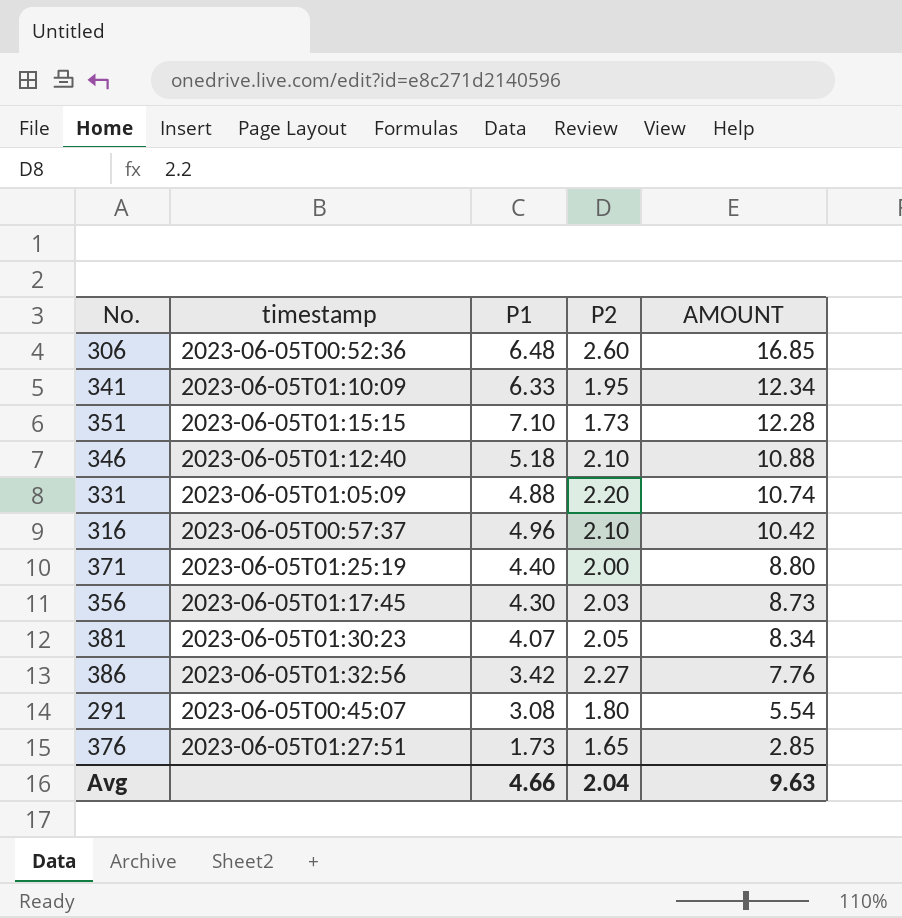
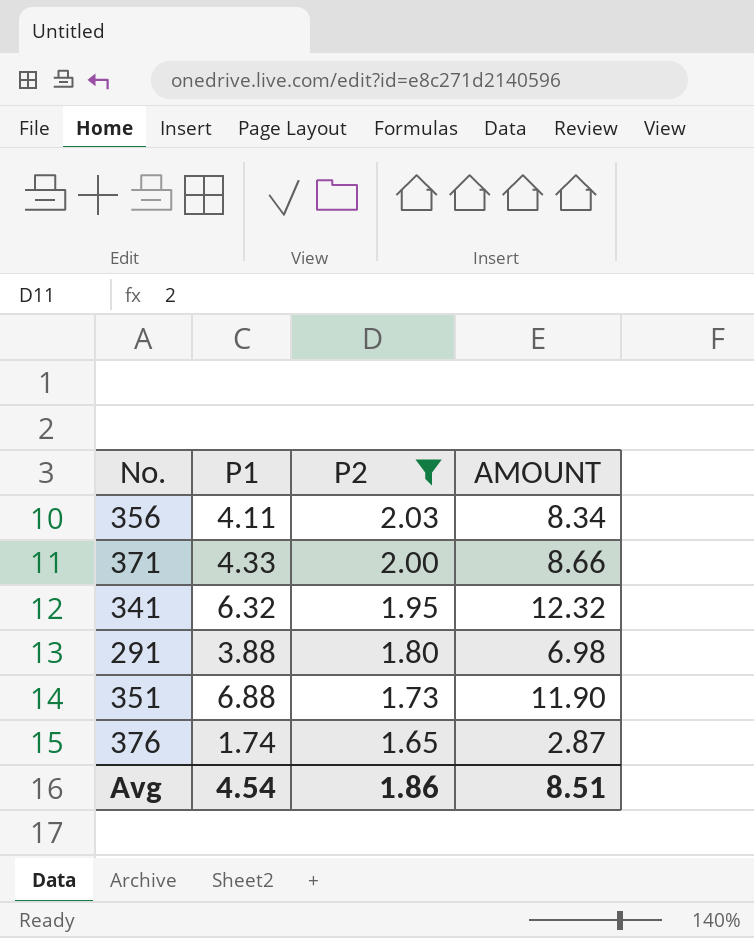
filter: none -> P2 <= 2.03
row order: AMOUNT descending -> P2 descending
column timestamp | position: 2 -> none
356 | P1: 4.30 -> 4.11
356 | AMOUNT: 8.73 -> 8.34
371 | P1: 4.40 -> 4.33
371 | AMOUNT: 8.80 -> 8.66
341 | P1: 6.33 -> 6.32
341 | AMOUNT: 12.34 -> 12.32
291 | P1: 3.08 -> 3.88
291 | AMOUNT: 5.54 -> 6.98
351 | P1: 7.10 -> 6.88
351 | AMOUNT: 12.28 -> 11.90
376 | P1: 1.73 -> 1.74
376 | AMOUNT: 2.85 -> 2.87
Avg | P1: 4.66 -> 4.54
Avg | P2: 2.04 -> 1.86
Avg | AMOUNT: 9.63 -> 8.51

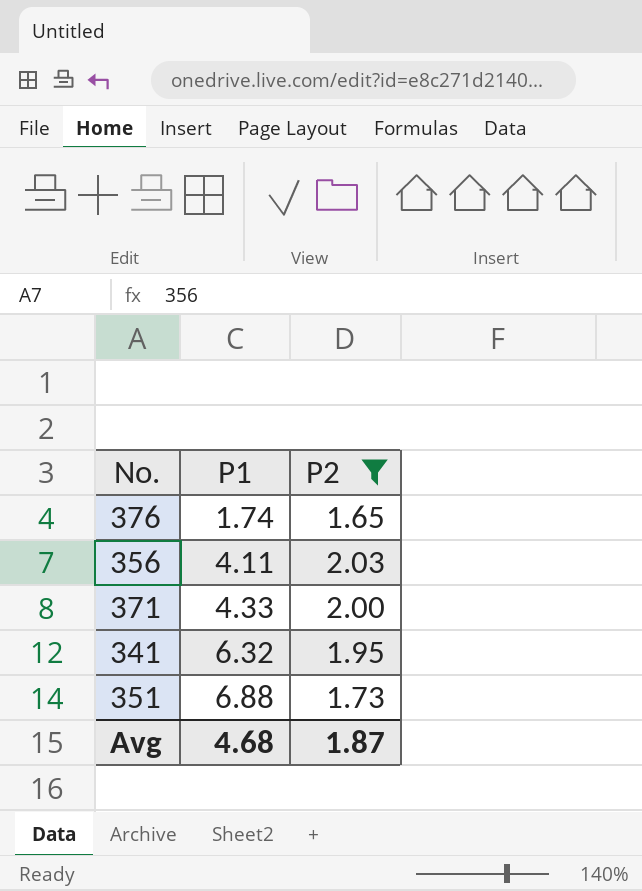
row order: P2 descending -> P1 ascending
column AMOUNT | formula: [P1] * [P2] -> none
row 291: 3.88 | 1.80 | 6.98 -> none
Avg | P1: 4.54 -> 4.68
Avg | P2: 1.86 -> 1.87

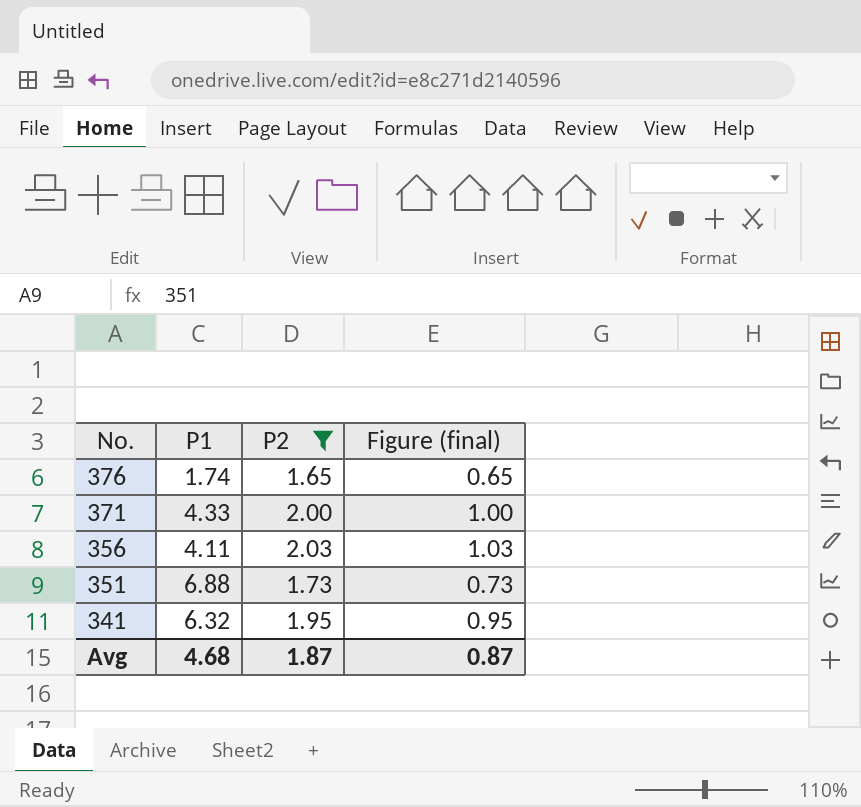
row order: P1 ascending -> No. descending
column Figure (final) | formula: none -> [P2] - 1

